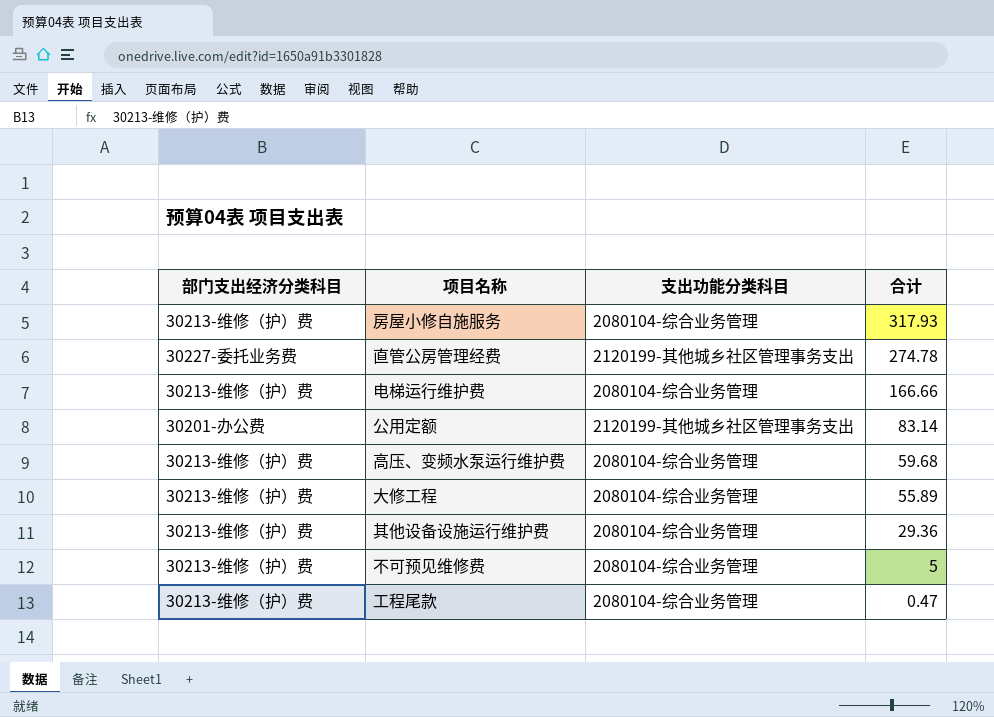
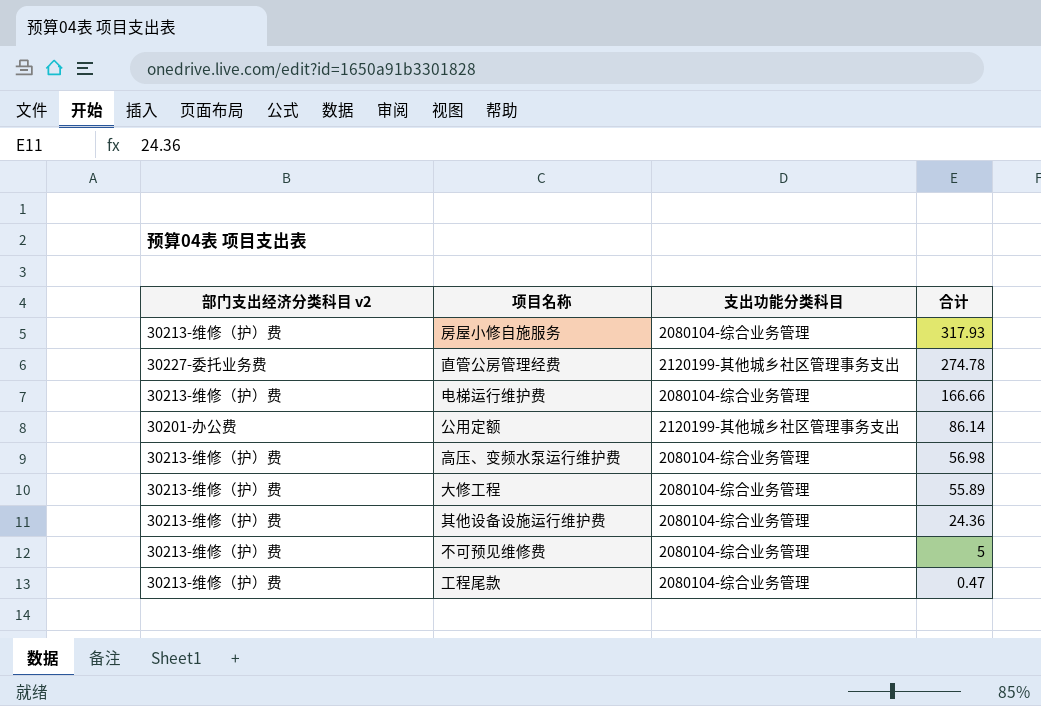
column name: 部门支出经济分类科目 -> 部门支出经济分类科目 v2
公用定额 | 合计: 83.14 -> 86.14
高压、变频水泵运行维护费 | 合计: 59.68 -> 56.98
其他设备设施运行维护费 | 合计: 29.36 -> 24.36

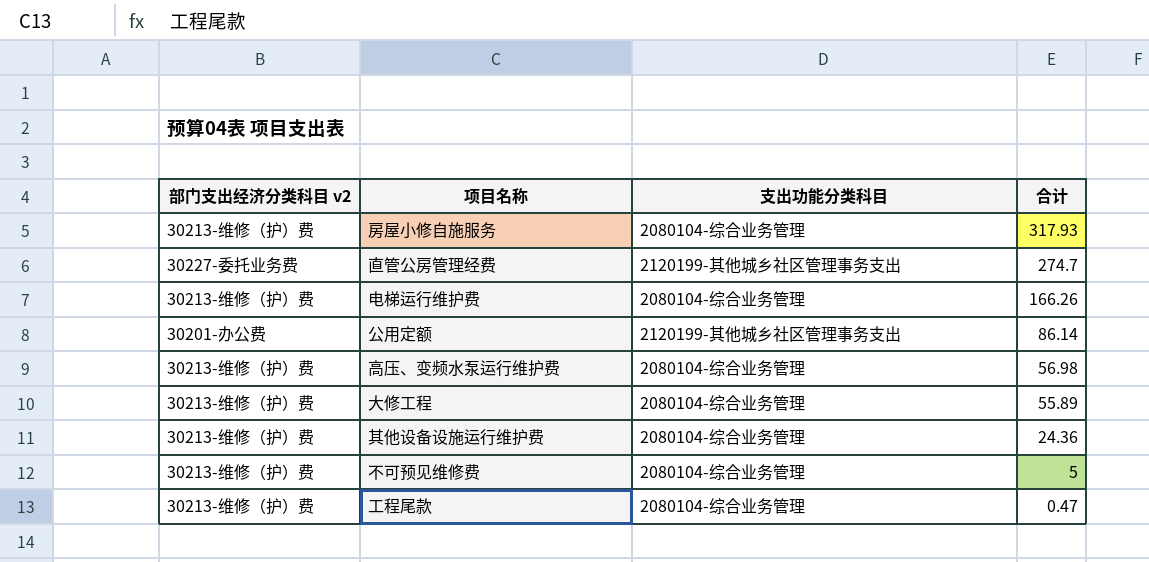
直管公房管理经费 | 合计: 274.78 -> 274.7
电梯运行维护费 | 合计: 166.66 -> 166.26

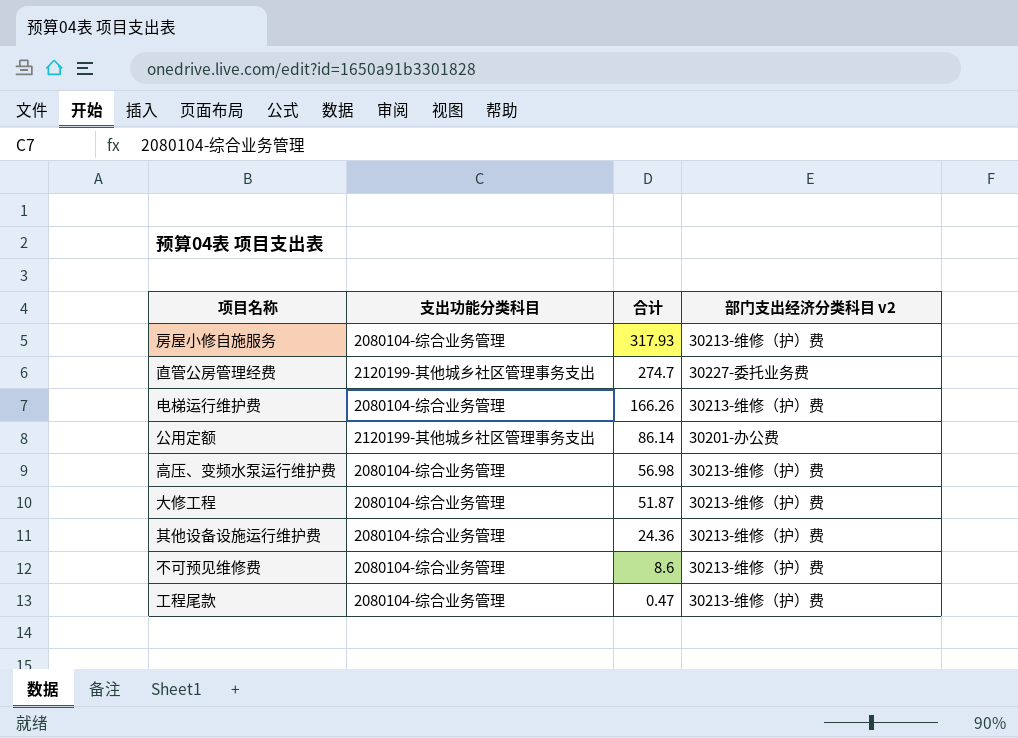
column 部门支出经济分类科目 v2 | position: 1 -> 4
大修工程 | 合计: 55.89 -> 51.87
不可预见维修费 | 合计: 5 -> 8.6

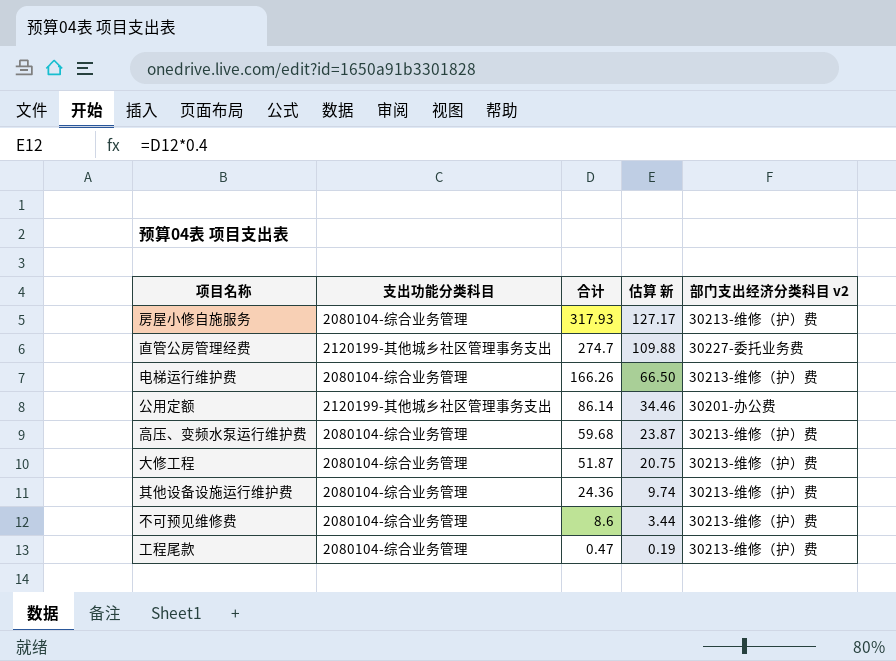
column 估算 新 | formula: none -> [合计] * 0.4
高压、变频水泵运行维护费 | 合计: 56.98 -> 59.68

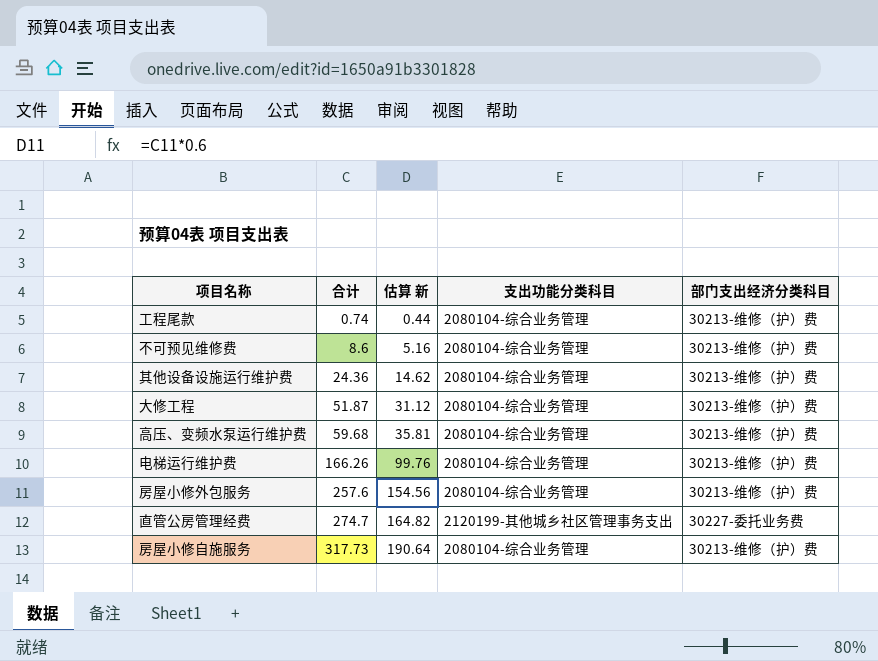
row order: 合计 descending -> 合计 ascending
column 估算 新 | formula: [合计] * 0.4 -> [合计] * 0.6
column 支出功能分类科目 | position: 2 -> 4
column name: 部门支出经济分类科目 v2 -> 部门支出经济分类科目
row 公用定额: 2120199-其他城乡社区管理事务支出 | 86.14 | 34.46 | 30201-办公费 -> none
工程尾款 | 合计: 0.47 -> 0.74
row 房屋小修外包服务: none -> 257.6 | 154.56 | 2080104-综合业务管理 | 30213-维修（护）费
房屋小修自施服务 | 合计: 317.93 -> 317.73

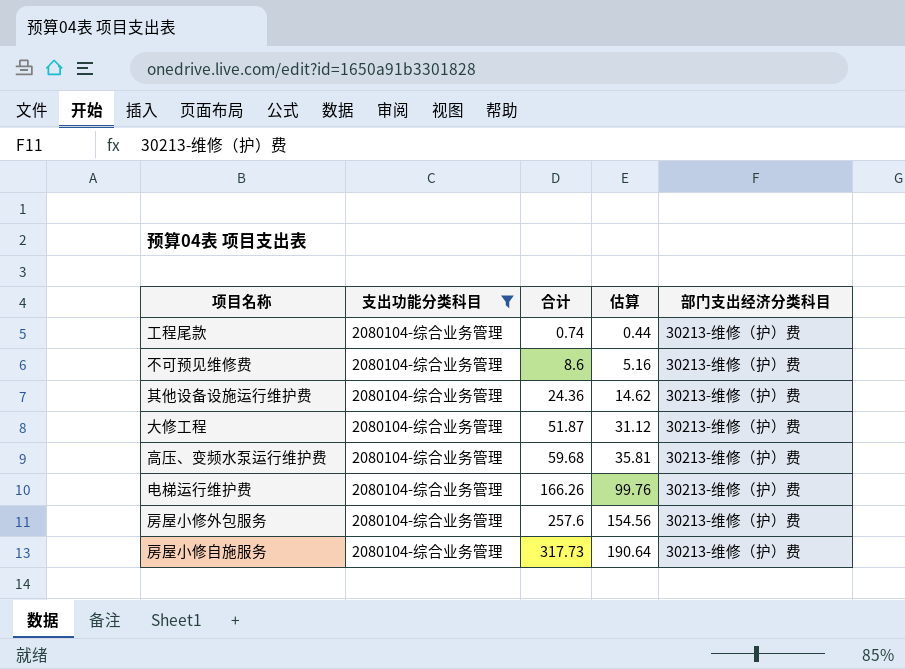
filter: none -> 支出功能分类科目 = 2080104-综合业务管理
column 支出功能分类科目 | position: 4 -> 2
column name: 估算 新 -> 估算

